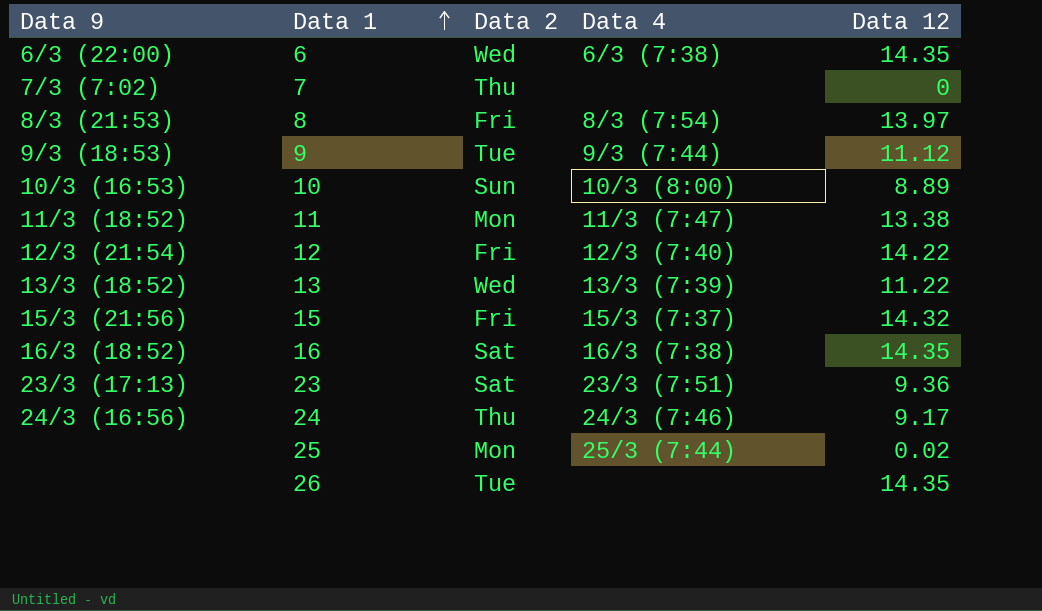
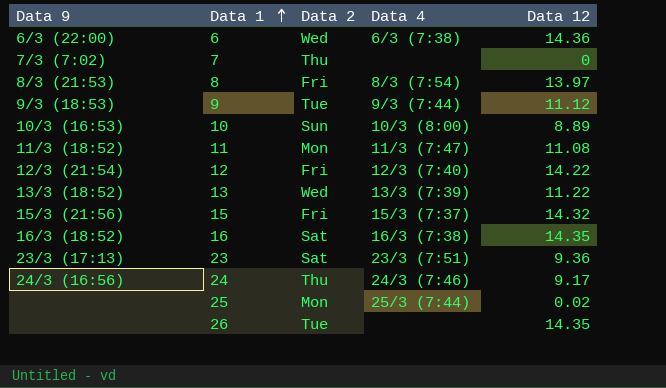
6 | Data 12: 14.35 -> 14.36
11 | Data 12: 13.38 -> 11.08

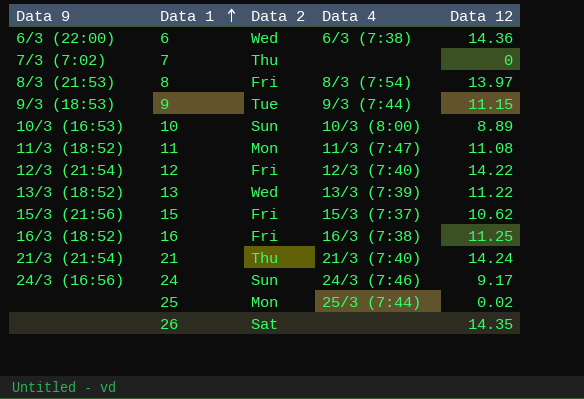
row 23: 23/3 (17:13) | Sat | 23/3 (7:51) | 9.36 -> none
9 | Data 12: 11.12 -> 11.15
15 | Data 12: 14.32 -> 10.62
16 | Data 2: Sat -> Fri
16 | Data 12: 14.35 -> 11.25
row 21: none -> 21/3 (21:54) | Thu | 21/3 (7:40) | 14.24
24 | Data 2: Thu -> Sun
26 | Data 2: Tue -> Sat

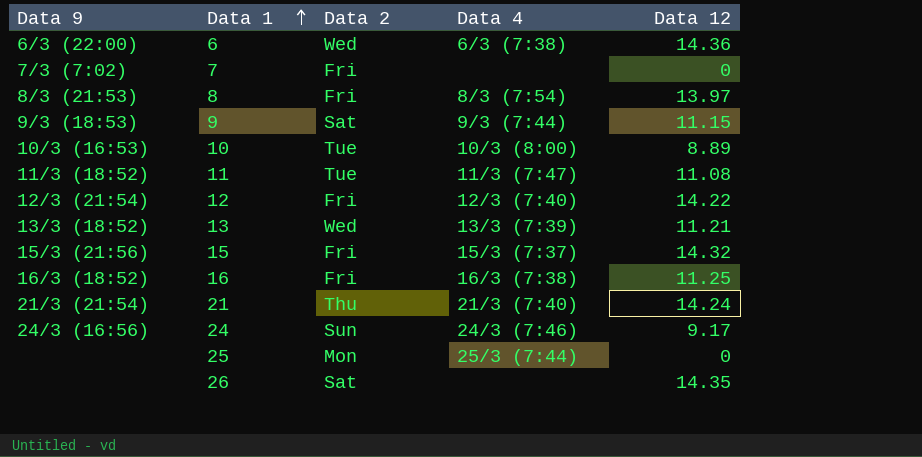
7 | Data 2: Thu -> Fri
9 | Data 2: Tue -> Sat
10 | Data 2: Sun -> Tue
11 | Data 2: Mon -> Tue
13 | Data 12: 11.22 -> 11.21
15 | Data 12: 10.62 -> 14.32
25 | Data 12: 0.02 -> 0

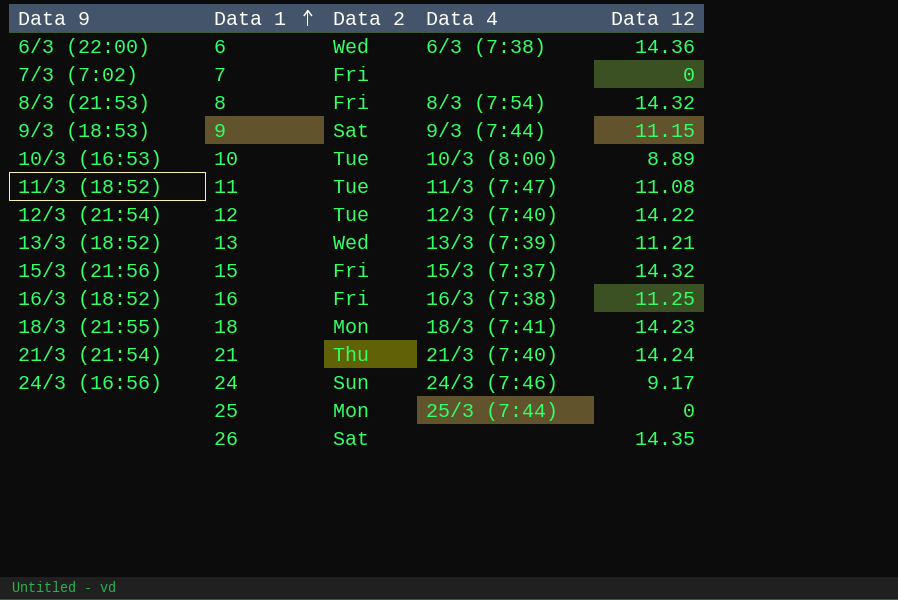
8 | Data 12: 13.97 -> 14.32
12 | Data 2: Fri -> Tue
row 18: none -> 18/3 (21:55) | Mon | 18/3 (7:41) | 14.23

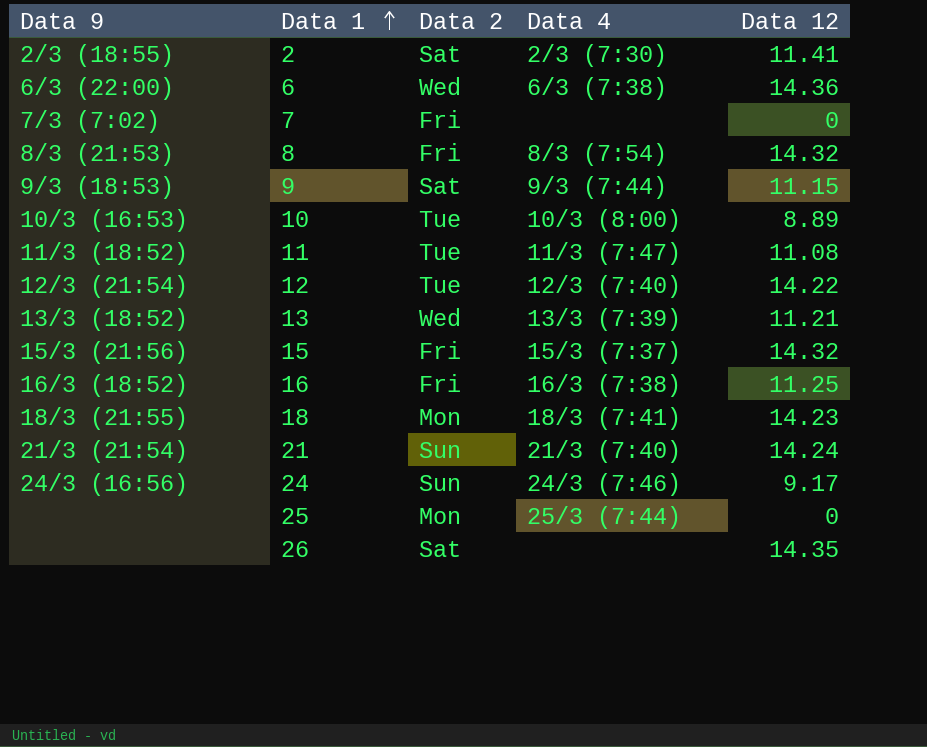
row 2: none -> 2/3 (18:55) | Sat | 2/3 (7:30) | 11.41
21 | Data 2: Thu -> Sun

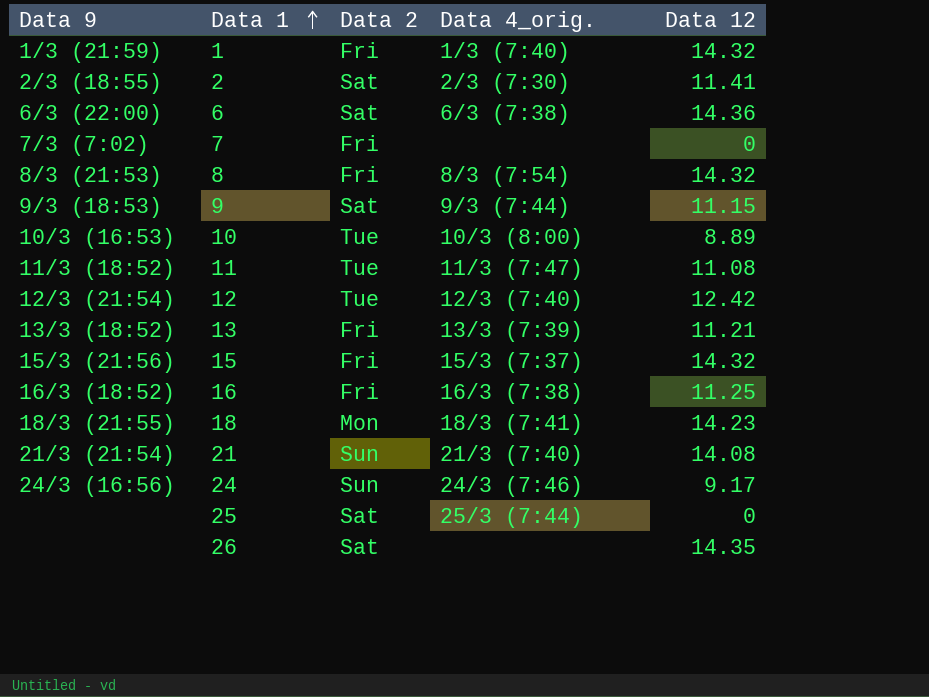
column name: Data 4 -> Data 4_orig.
row 1: none -> 1/3 (21:59) | Fri | 1/3 (7:40) | 14.32
6 | Data 2: Wed -> Sat
12 | Data 12: 14.22 -> 12.42
13 | Data 2: Wed -> Fri
21 | Data 12: 14.24 -> 14.08
25 | Data 2: Mon -> Sat

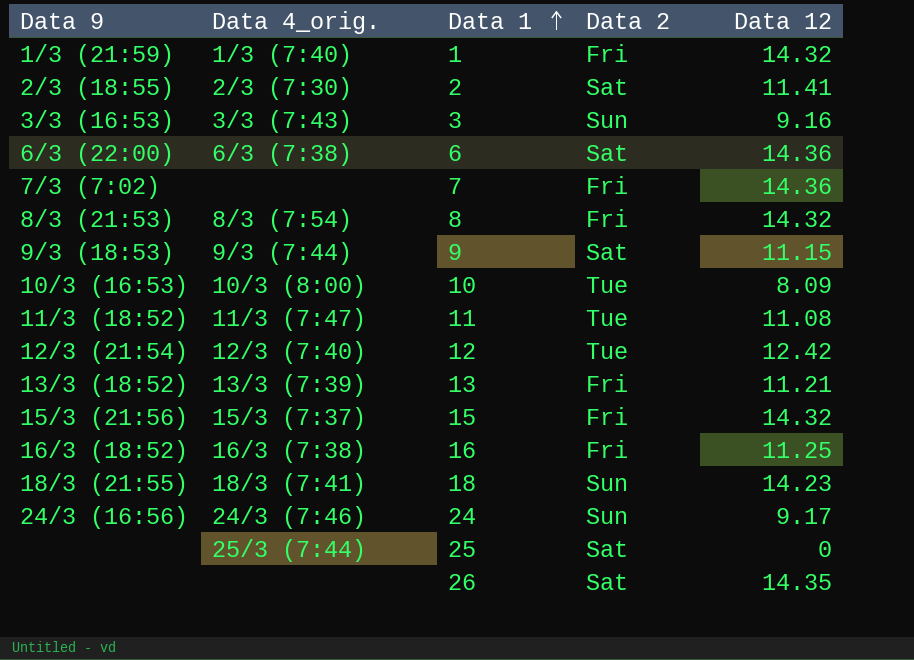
column Data 4_orig. | position: 4 -> 2
row 21: 21/3 (21:54) | Sun | 21/3 (7:40) | 14.08 -> none
row 3: none -> 3/3 (16:53) | 3/3 (7:43) | Sun | 9.16
7 | Data 12: 0 -> 14.36
10 | Data 12: 8.89 -> 8.09
18 | Data 2: Mon -> Sun

